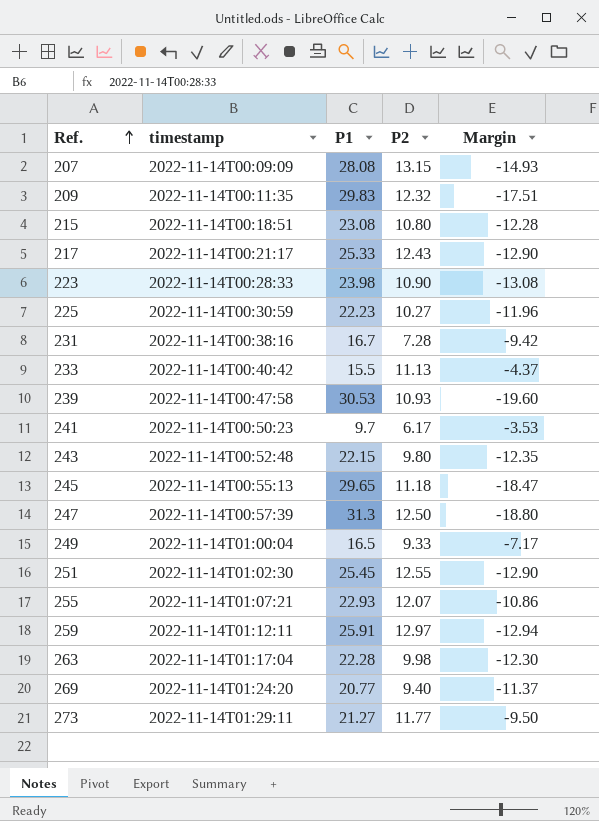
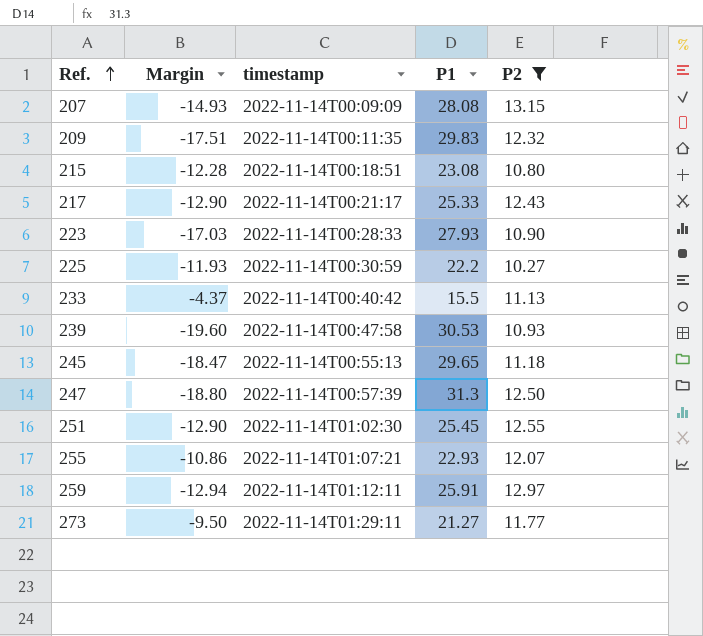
filter: none -> P2 >= 10.27
column Margin | position: 5 -> 2
223 | Margin: -13.08 -> -17.03
223 | P1: 23.98 -> 27.93
225 | Margin: -11.96 -> -11.93
225 | P1: 22.23 -> 22.2

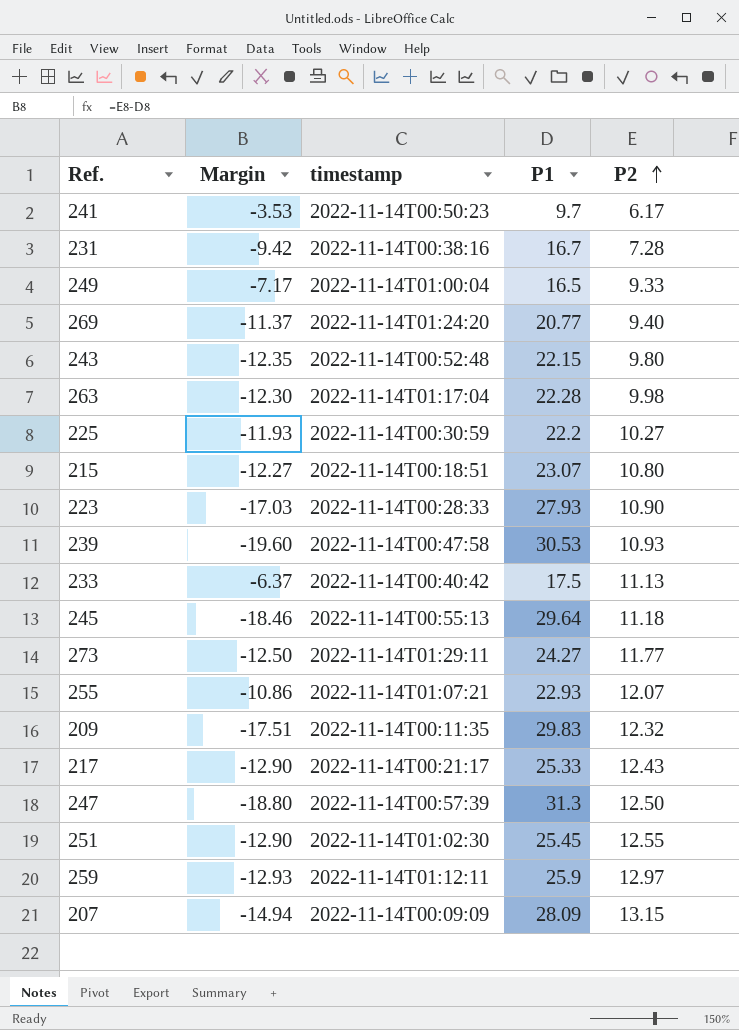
filter: P2 >= 10.27 -> none
row order: Ref. ascending -> P2 ascending
215 | Margin: -12.28 -> -12.27
215 | P1: 23.08 -> 23.07
233 | Margin: -4.37 -> -6.37
233 | P1: 15.5 -> 17.5
245 | Margin: -18.47 -> -18.46
245 | P1: 29.65 -> 29.64
273 | Margin: -9.50 -> -12.50
273 | P1: 21.27 -> 24.27
259 | Margin: -12.94 -> -12.93
259 | P1: 25.91 -> 25.9
207 | Margin: -14.93 -> -14.94
207 | P1: 28.08 -> 28.09

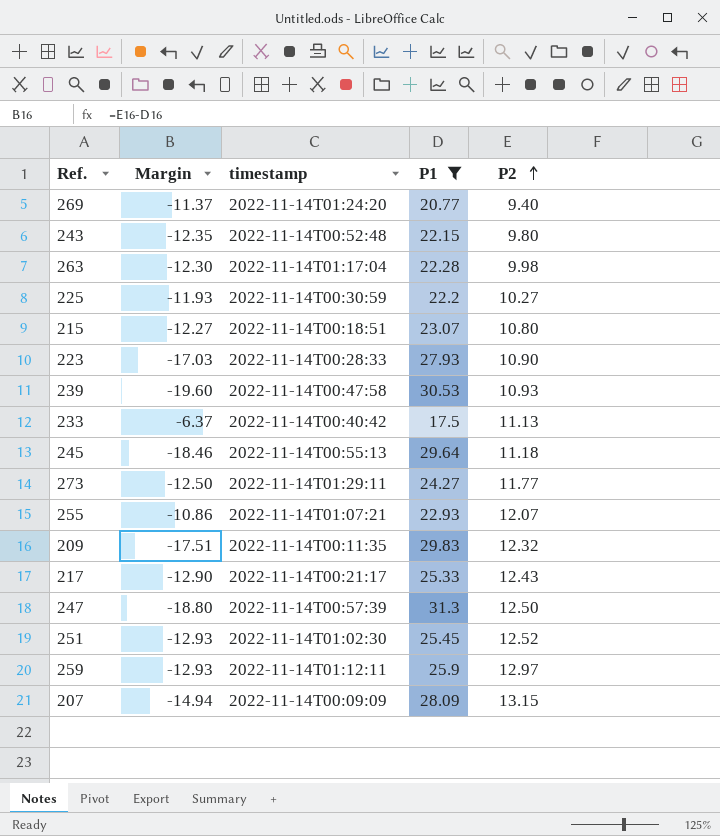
filter: none -> P1 >= 17.5
251 | Margin: -12.90 -> -12.93
251 | P2: 12.55 -> 12.52

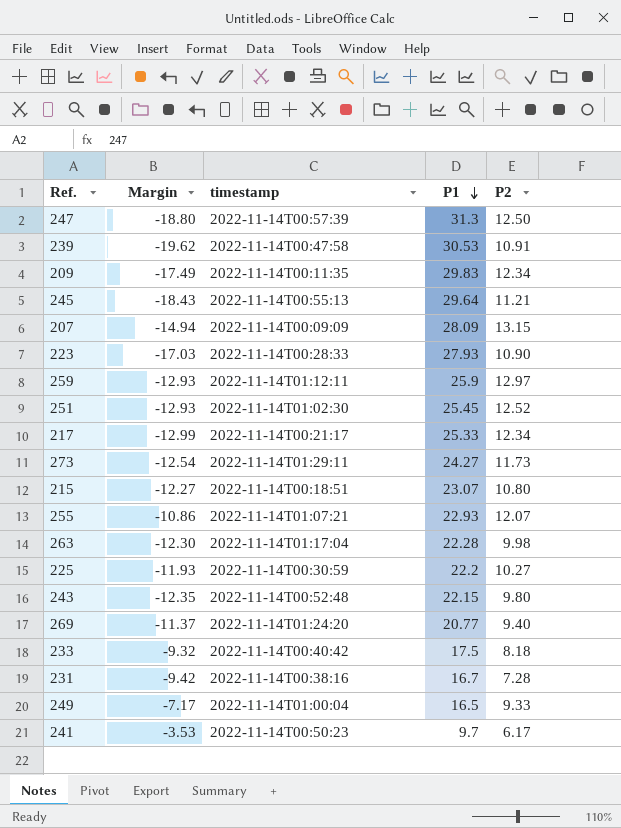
filter: P1 >= 17.5 -> none
row order: P2 ascending -> P1 descending
239 | Margin: -19.60 -> -19.62
239 | P2: 10.93 -> 10.91
209 | Margin: -17.51 -> -17.49
209 | P2: 12.32 -> 12.34
245 | Margin: -18.46 -> -18.43
245 | P2: 11.18 -> 11.21
217 | Margin: -12.90 -> -12.99
217 | P2: 12.43 -> 12.34
273 | Margin: -12.50 -> -12.54
273 | P2: 11.77 -> 11.73
233 | Margin: -6.37 -> -9.32
233 | P2: 11.13 -> 8.18

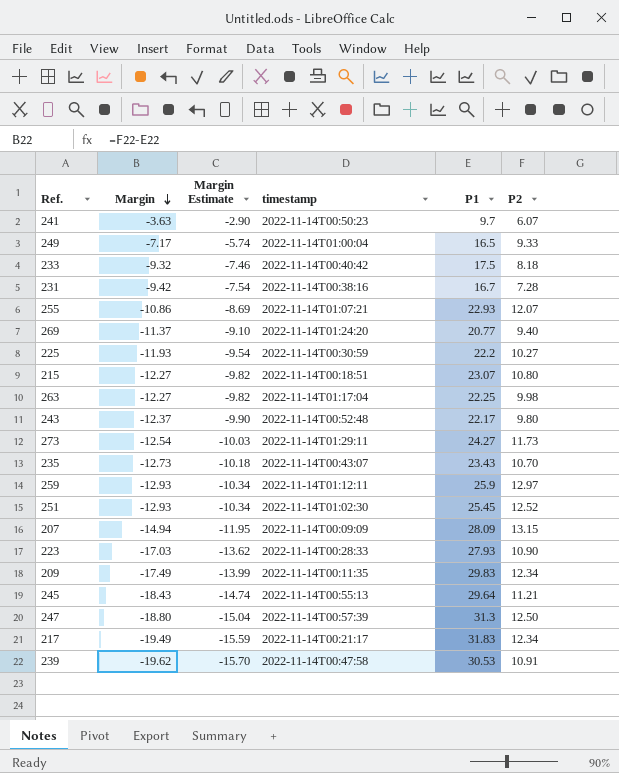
row order: P1 descending -> Margin descending
column Margin Estimate | formula: none -> [Margin] * 0.8
241 | Margin: -3.53 -> -3.63
241 | P2: 6.17 -> 6.07
263 | Margin: -12.30 -> -12.27
263 | P1: 22.28 -> 22.25
243 | Margin: -12.35 -> -12.37
243 | P1: 22.15 -> 22.17
row 235: none -> -12.73 | -10.18 | 2022-11-14T00:43:07 | 23.43 | 10.70
217 | Margin: -12.99 -> -19.49
217 | P1: 25.33 -> 31.83

